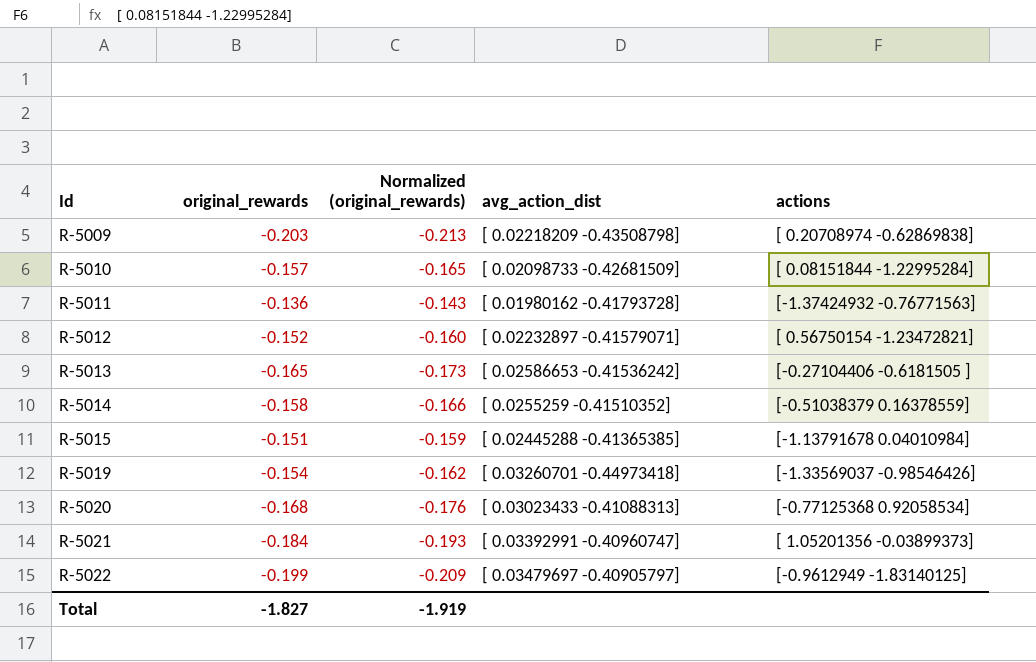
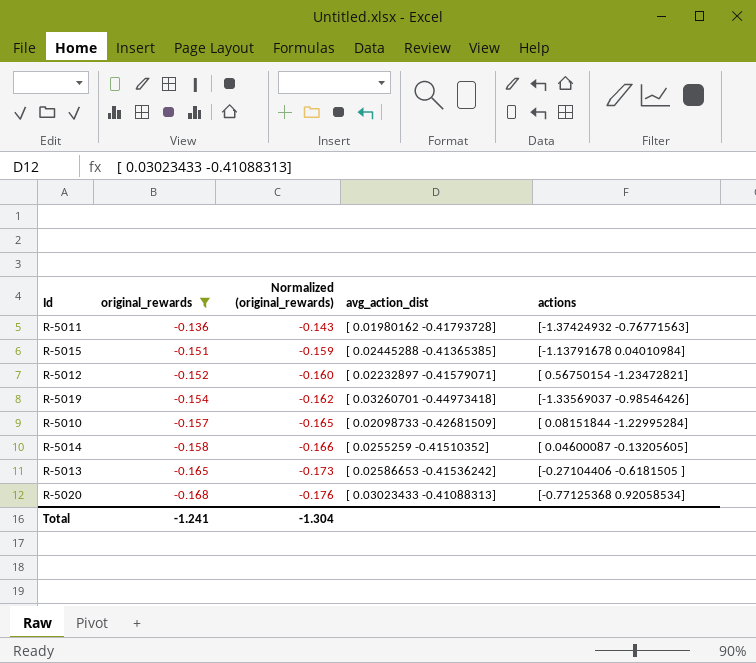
filter: none -> original_rewards >= -0.168
row order: Id ascending -> original_rewards descending
R-5014 | actions: [-0.51038379 0.16378559] -> [ 0.04600087 -0.13205605]
Total | original_rewards: -1.827 -> -1.241
Total | Normalized (original_rewards): -1.919 -> -1.304

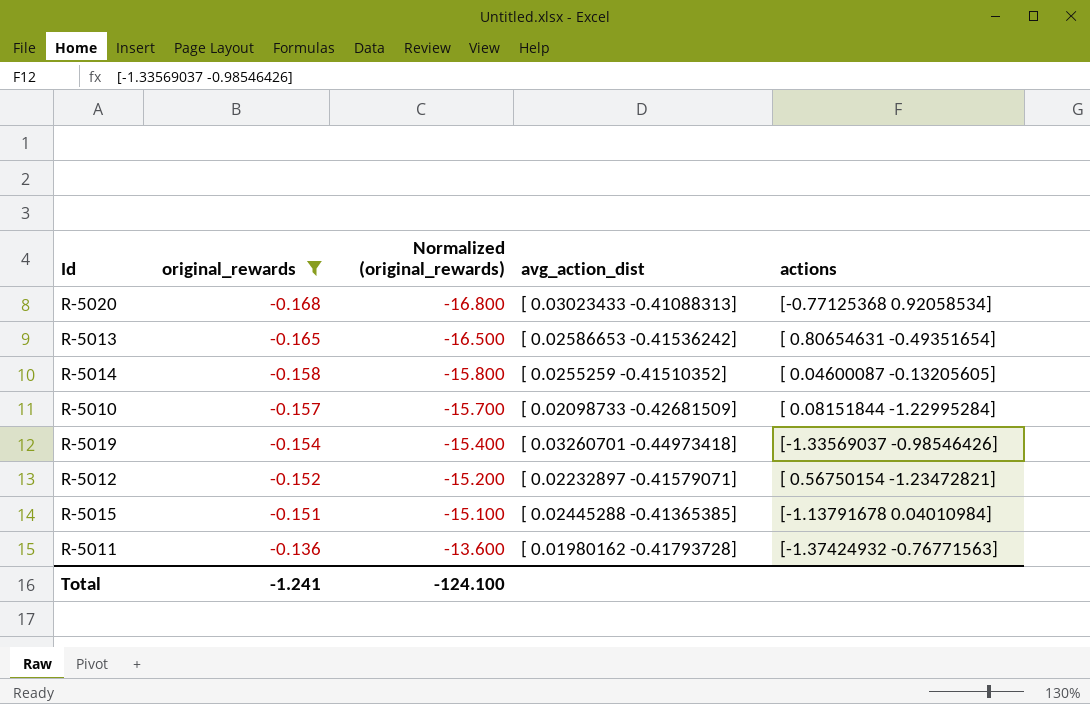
row order: original_rewards descending -> original_rewards ascending
column Normalized (original_rewards) | formula: [original_rewards] * 1.05 -> [original_rewards] * 100
R-5013 | actions: [-0.27104406 -0.6181505 ] -> [ 0.80654631 -0.49351654]
Total | Normalized (original_rewards): -1.304 -> -124.100

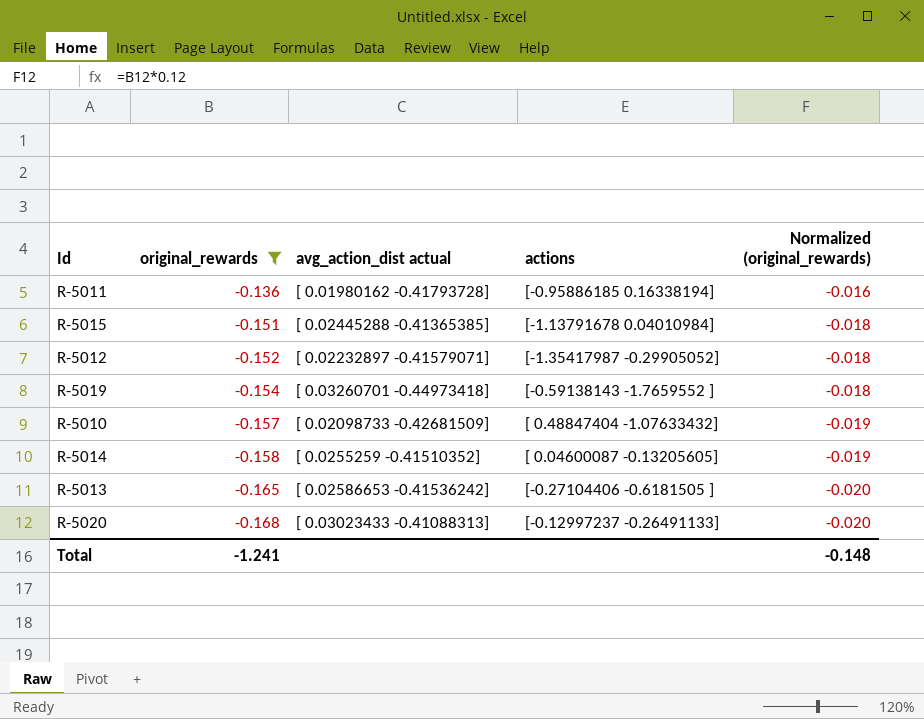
row order: original_rewards ascending -> original_rewards descending
column name: avg_action_dist -> avg_action_dist actual
column Normalized (original_rewards) | formula: [original_rewards] * 100 -> [original_rewards] * 0.12
column Normalized (original_rewards) | position: 3 -> 5
R-5011 | actions: [-1.37424932 -0.76771563] -> [-0.95886185 0.16338194]
R-5012 | actions: [ 0.56750154 -1.23472821] -> [-1.35417987 -0.29905052]
R-5019 | actions: [-1.33569037 -0.98546426] -> [-0.59138143 -1.7659552 ]
R-5010 | actions: [ 0.08151844 -1.22995284] -> [ 0.48847404 -1.07633432]
R-5013 | actions: [ 0.80654631 -0.49351654] -> [-0.27104406 -0.6181505 ]
R-5020 | actions: [-0.77125368 0.92058534] -> [-0.12997237 -0.26491133]
Total | Normalized (original_rewards): -124.100 -> -0.148

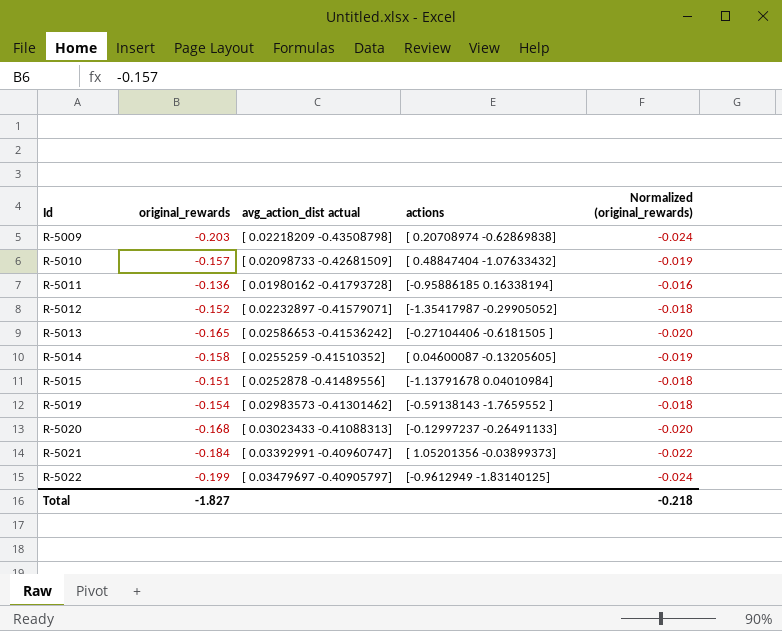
filter: original_rewards >= -0.168 -> none
row order: original_rewards descending -> Id ascending
R-5015 | avg_action_dist actual: [ 0.02445288 -0.41365385] -> [ 0.0252878 -0.41489556]
R-5019 | avg_action_dist actual: [ 0.03260701 -0.44973418] -> [ 0.02983573 -0.41301462]
Total | original_rewards: -1.241 -> -1.827
Total | Normalized (original_rewards): -0.148 -> -0.218

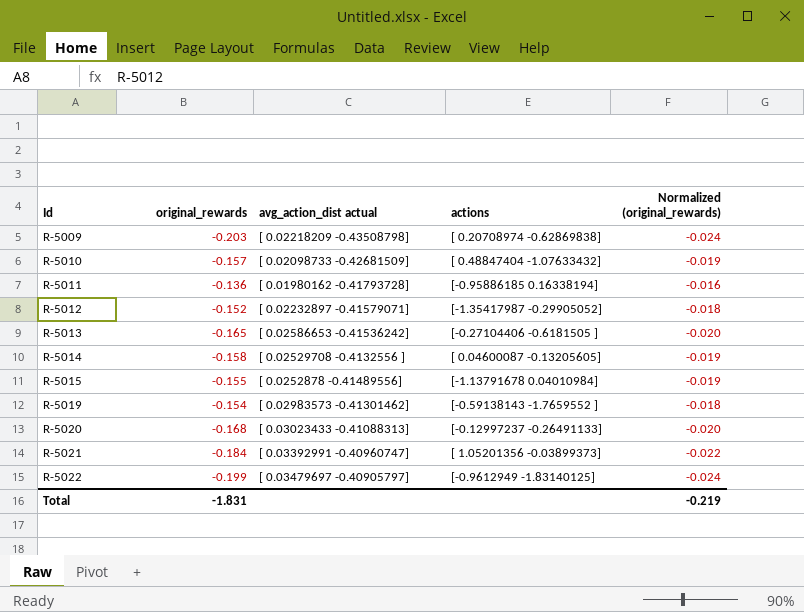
R-5014 | avg_action_dist actual: [ 0.0255259 -0.41510352] -> [ 0.02529708 -0.4132556 ]
R-5015 | original_rewards: -0.151 -> -0.155
R-5015 | Normalized (original_rewards): -0.018 -> -0.019
Total | original_rewards: -1.827 -> -1.831
Total | Normalized (original_rewards): -0.218 -> -0.219

